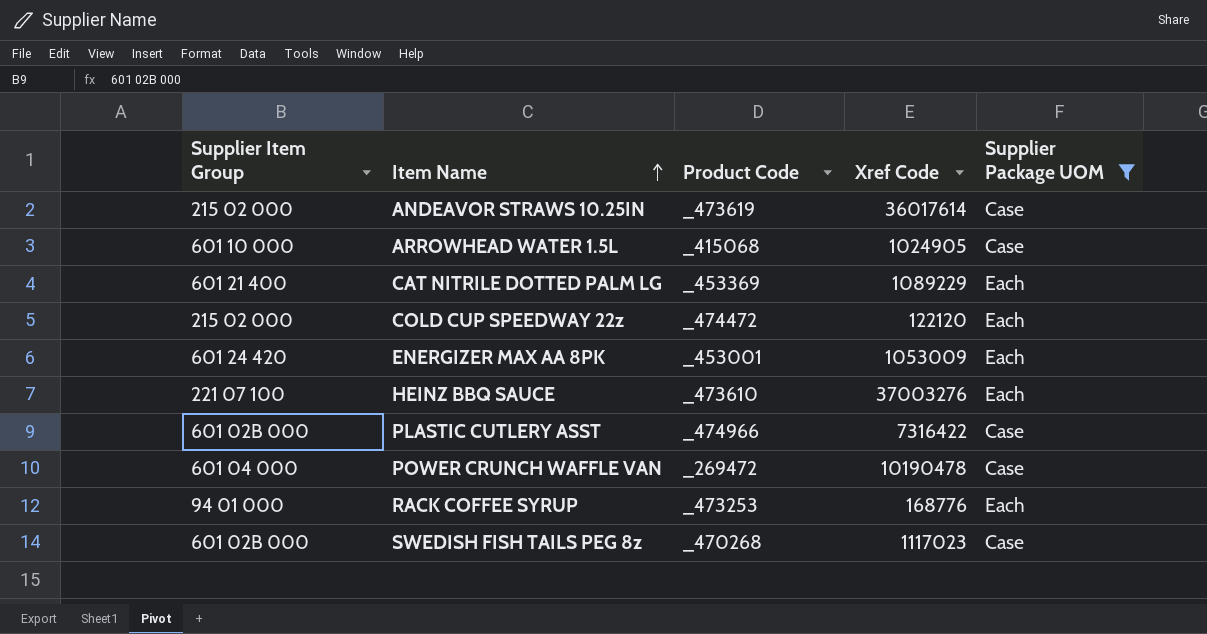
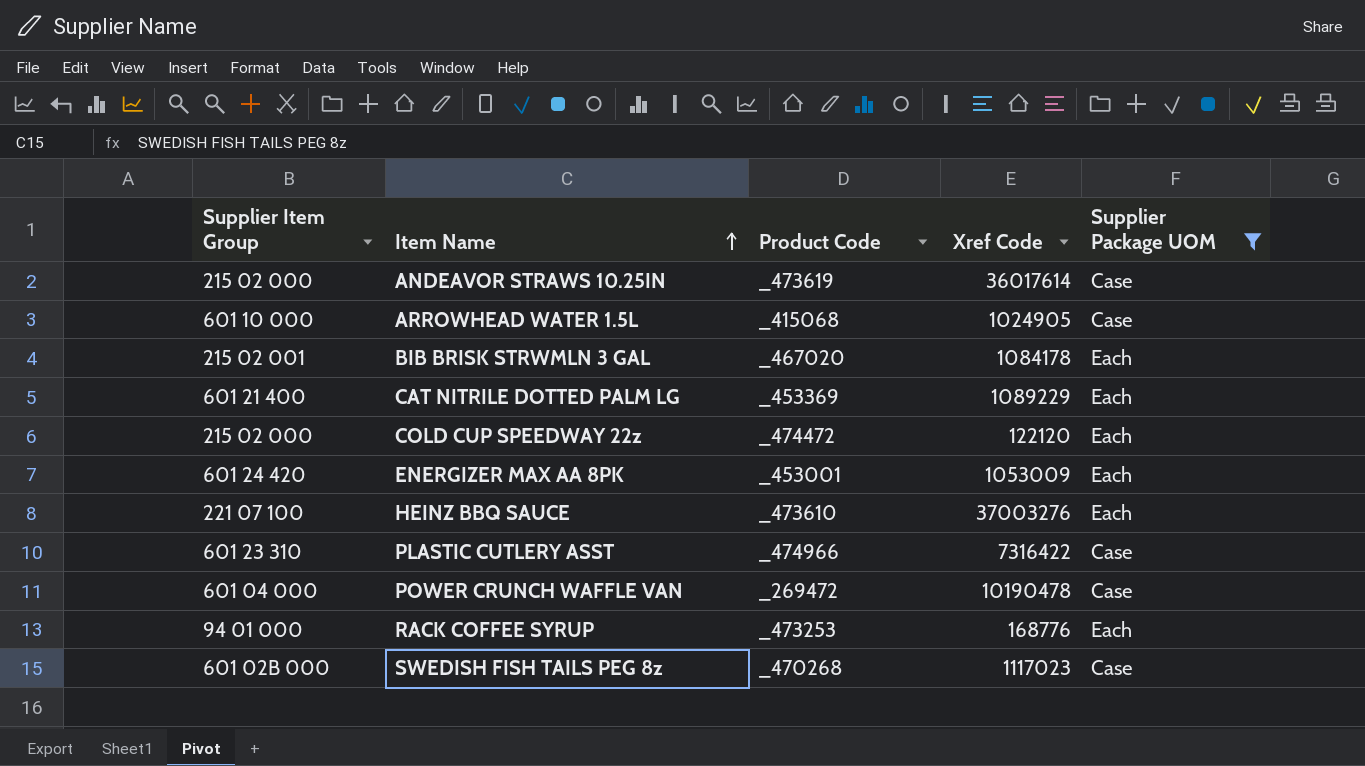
row BIB BRISK STRWMLN 3 GAL: none -> 215 02 001 | _467020 | 1084178 | Each
PLASTIC CUTLERY ASST | Supplier Item Group: 601 02B 000 -> 601 23 310

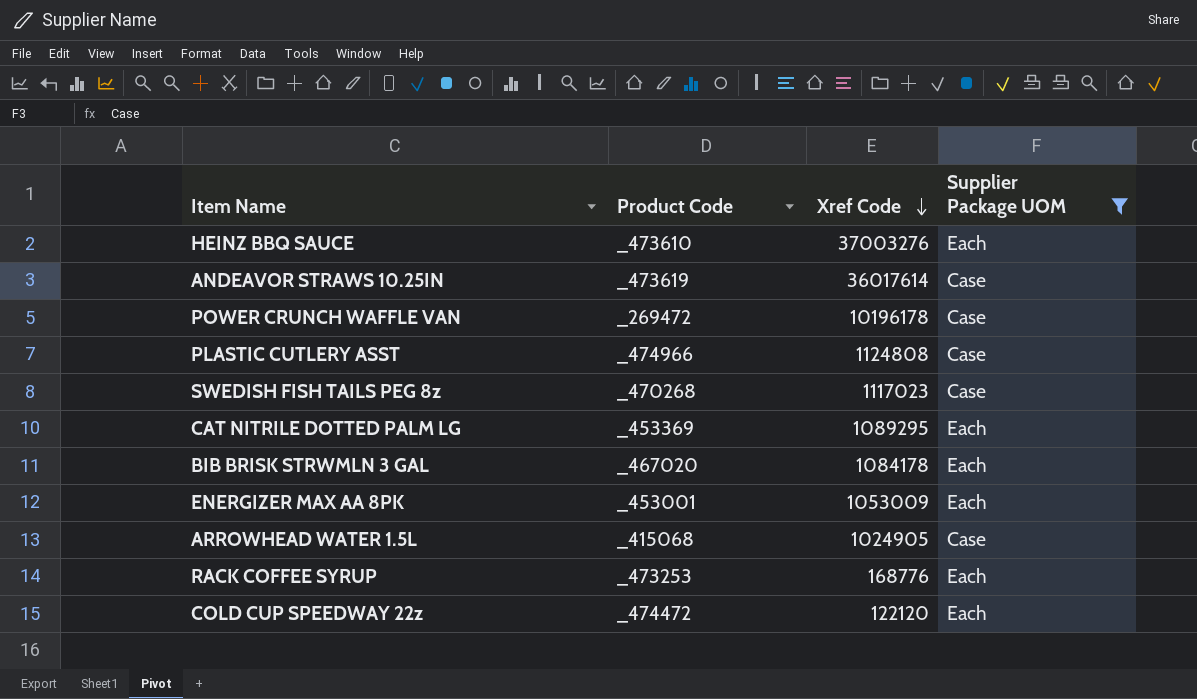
row order: Item Name ascending -> Xref Code descending
column Supplier Item Group | position: 1 -> none
POWER CRUNCH WAFFLE VAN | Xref Code: 10190478 -> 10196178
PLASTIC CUTLERY ASST | Xref Code: 7316422 -> 1124808
CAT NITRILE DOTTED PALM LG | Xref Code: 1089229 -> 1089295

